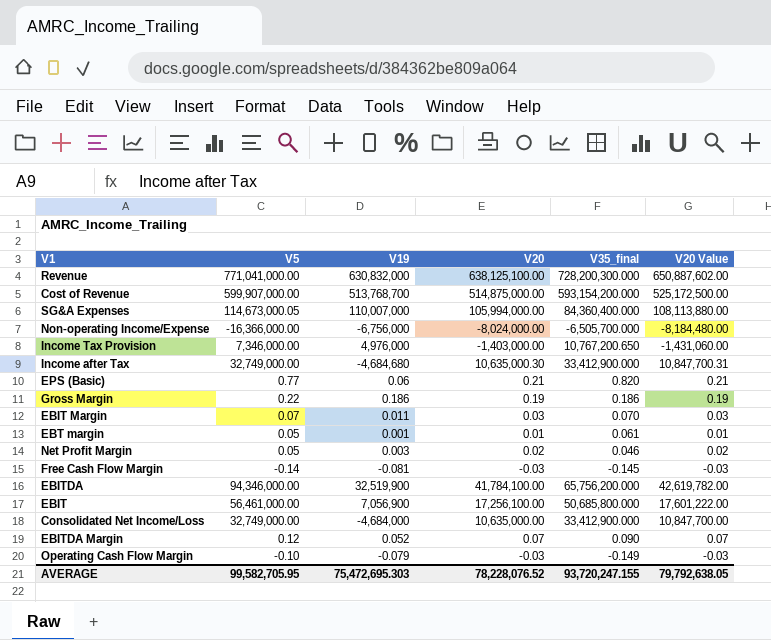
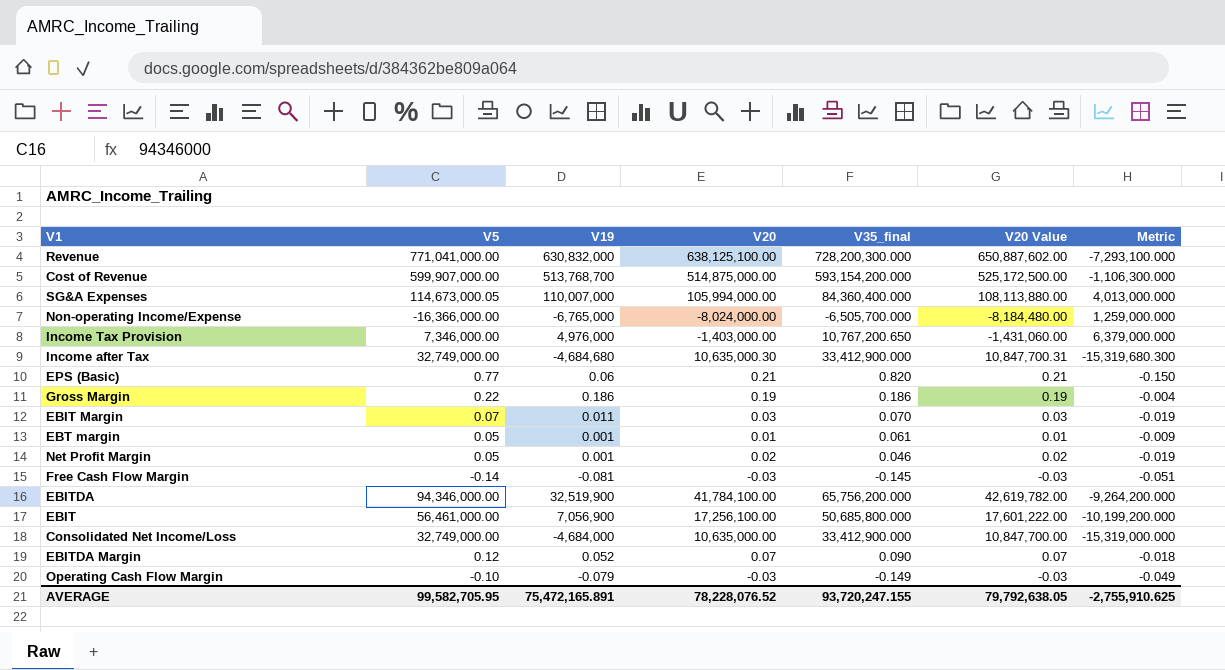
column Metric | formula: none -> [V19] - [V20]
Non-operating Income/Expense | V19: -6,756,000 -> -6,765,000
Net Profit Margin | V19: 0.003 -> 0.001
AVERAGE | V19: 75,472,695.303 -> 75,472,165.891

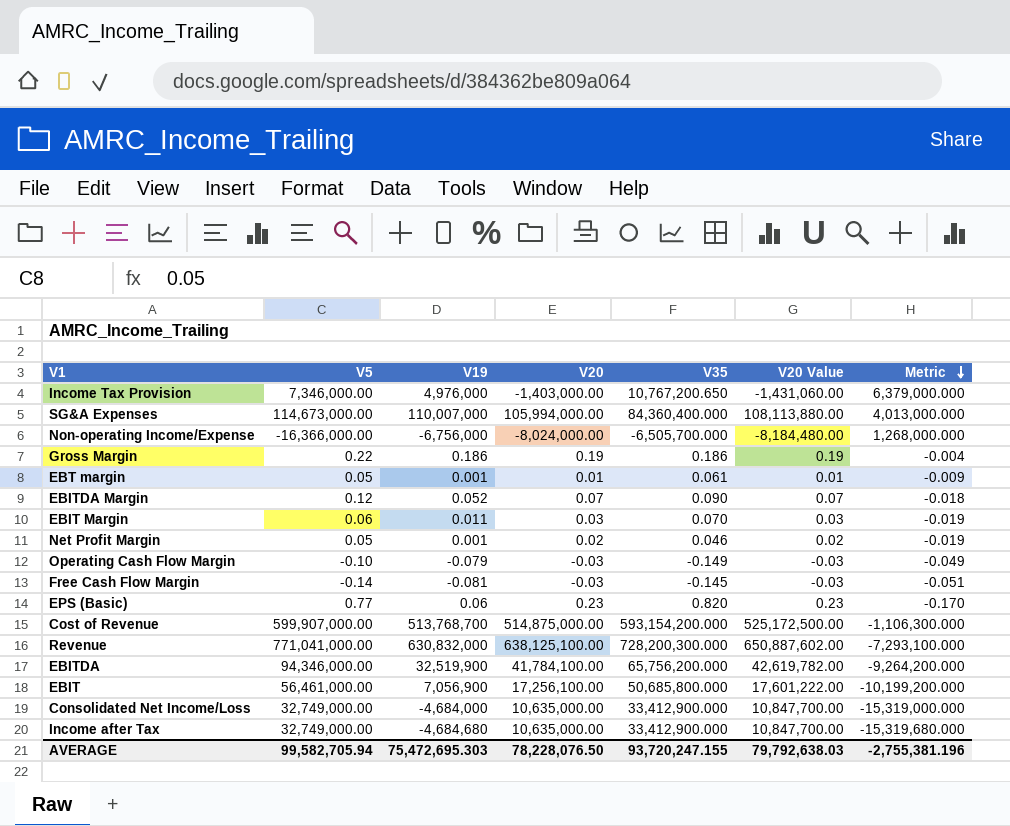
row order: none -> Metric descending
column name: V35_final -> V35
SG&A Expenses | V5: 114,673,000.05 -> 114,673,000.00
Non-operating Income/Expense | V19: -6,765,000 -> -6,756,000
Non-operating Income/Expense | Metric: 1,259,000.000 -> 1,268,000.000
EBIT Margin | V5: 0.07 -> 0.06
EPS (Basic) | V20: 0.21 -> 0.23
EPS (Basic) | V20 Value: 0.21 -> 0.23
EPS (Basic) | Metric: -0.150 -> -0.170
Income after Tax | V20: 10,635,000.30 -> 10,635,000.00
Income after Tax | V20 Value: 10,847,700.31 -> 10,847,700.00
Income after Tax | Metric: -15,319,680.300 -> -15,319,680.000
AVERAGE | V5: 99,582,705.95 -> 99,582,705.94
AVERAGE | V19: 75,472,165.891 -> 75,472,695.303
AVERAGE | V20: 78,228,076.52 -> 78,228,076.50
AVERAGE | V20 Value: 79,792,638.05 -> 79,792,638.03
AVERAGE | Metric: -2,755,910.625 -> -2,755,381.196

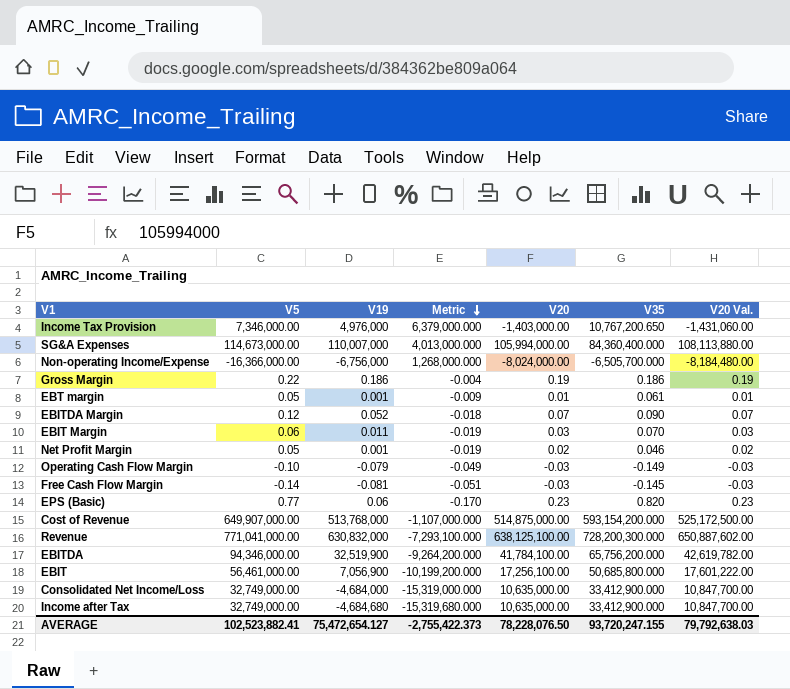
column Metric | position: 7 -> 4
column name: V20 Value -> V20 Val.
Cost of Revenue | V5: 599,907,000.00 -> 649,907,000.00
Cost of Revenue | V19: 513,768,700 -> 513,768,000
Cost of Revenue | Metric: -1,106,300.000 -> -1,107,000.000
AVERAGE | V5: 99,582,705.94 -> 102,523,882.41
AVERAGE | V19: 75,472,695.303 -> 75,472,654.127
AVERAGE | Metric: -2,755,381.196 -> -2,755,422.373

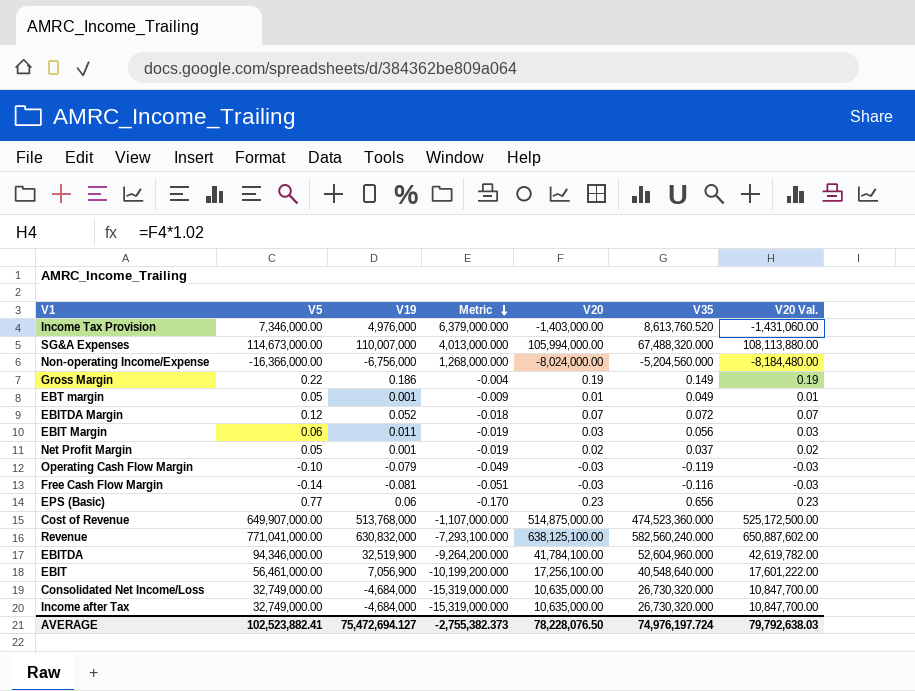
Income Tax Provision | V35: 10,767,200.650 -> 8,613,760.520
SG&A Expenses | V35: 84,360,400.000 -> 67,488,320.000
Non-operating Income/Expense | V35: -6,505,700.000 -> -5,204,560.000
Gross Margin | V35: 0.186 -> 0.149
EBT margin | V35: 0.061 -> 0.049
EBITDA Margin | V35: 0.090 -> 0.072
EBIT Margin | V35: 0.070 -> 0.056
Net Profit Margin | V35: 0.046 -> 0.037
Operating Cash Flow Margin | V35: -0.149 -> -0.119
Free Cash Flow Margin | V35: -0.145 -> -0.116
EPS (Basic) | V35: 0.820 -> 0.656
Cost of Revenue | V35: 593,154,200.000 -> 474,523,360.000
Revenue | V35: 728,200,300.000 -> 582,560,240.000
EBITDA | V35: 65,756,200.000 -> 52,604,960.000
EBIT | V35: 50,685,800.000 -> 40,548,640.000
Consolidated Net Income/Loss | V35: 33,412,900.000 -> 26,730,320.000
Income after Tax | V19: -4,684,680 -> -4,684,000
Income after Tax | Metric: -15,319,680.000 -> -15,319,000.000
Income after Tax | V35: 33,412,900.000 -> 26,730,320.000
AVERAGE | V19: 75,472,654.127 -> 75,472,694.127
AVERAGE | Metric: -2,755,422.373 -> -2,755,382.373
AVERAGE | V35: 93,720,247.155 -> 74,976,197.724

